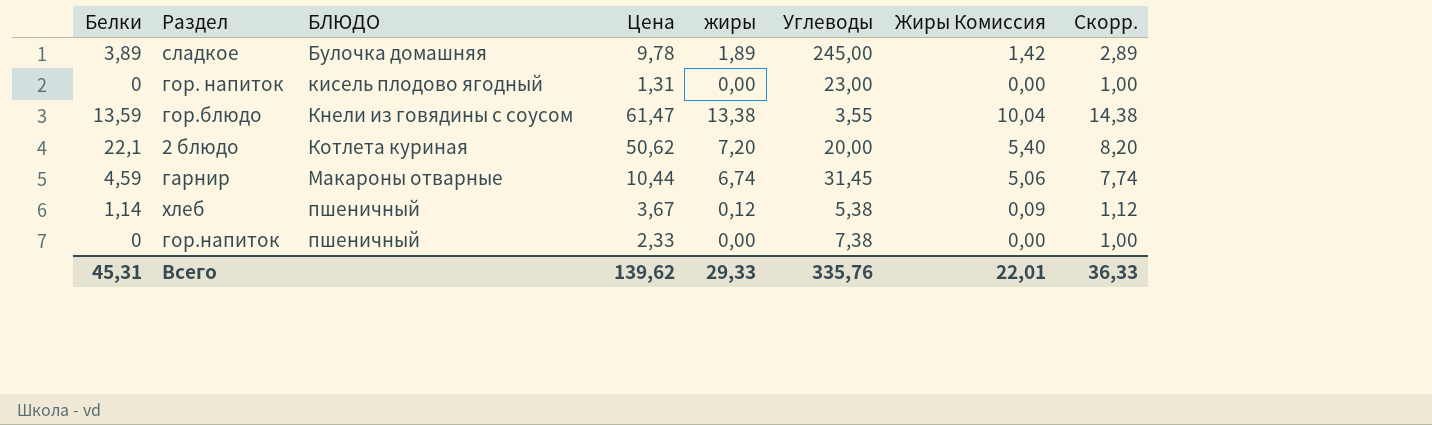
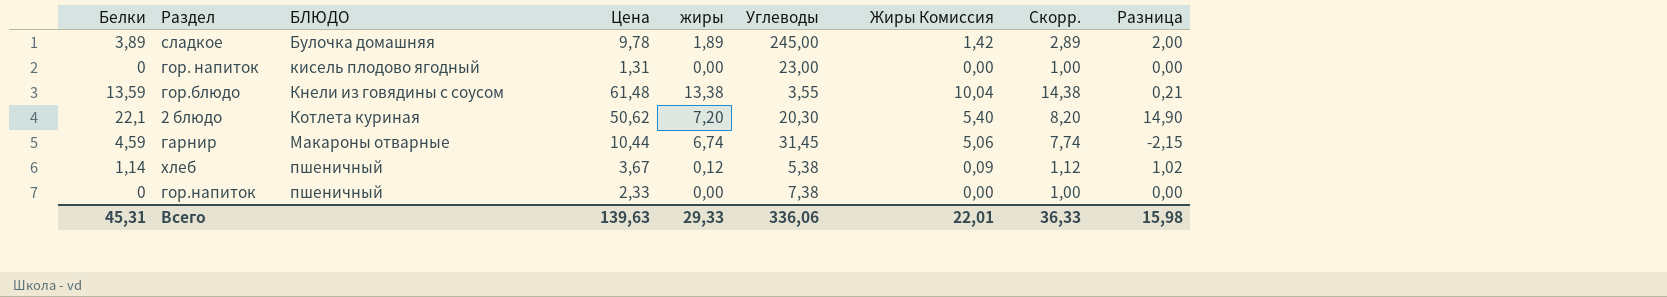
column Разница | formula: none -> [Белки] - [жиры]
гор.блюдо | Цена: 61,47 -> 61,48
2 блюдо | Углеводы: 20,00 -> 20,30
Всего | Цена: 139,62 -> 139,63
Всего | Углеводы: 335,76 -> 336,06

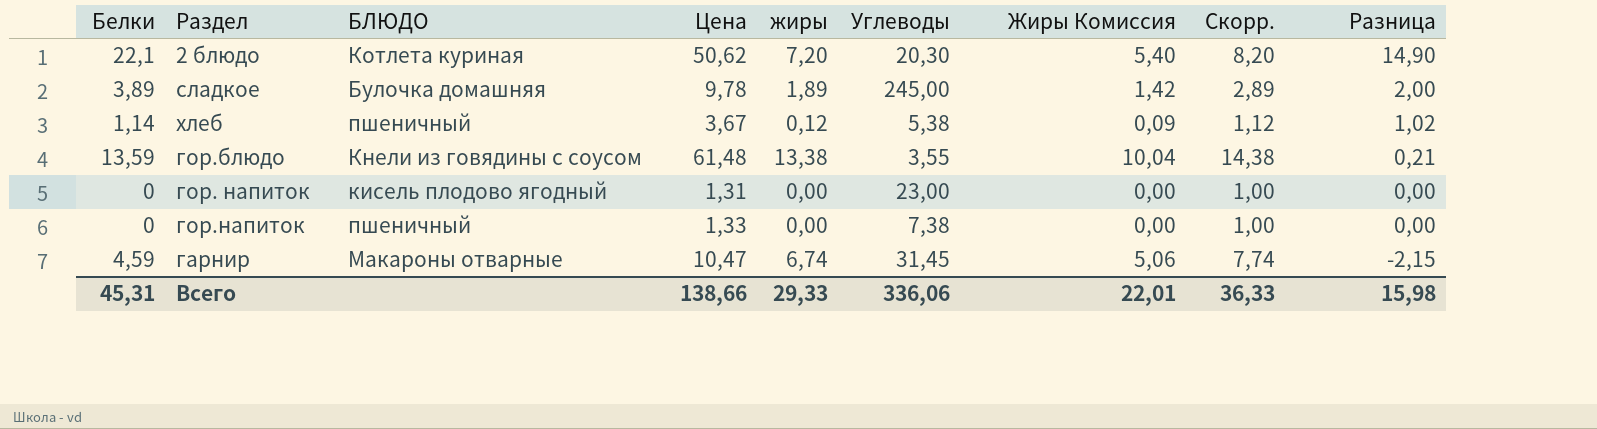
row order: БЛЮДО ascending -> Разница descending
гор.напиток | Цена: 2,33 -> 1,33
гарнир | Цена: 10,44 -> 10,47
Всего | Цена: 139,63 -> 138,66

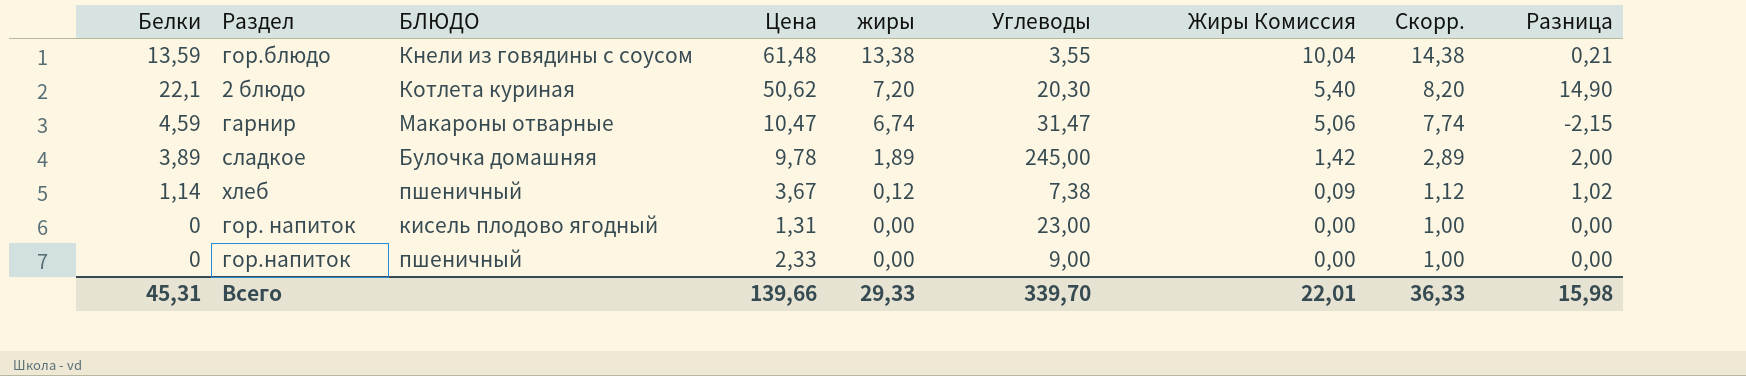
row order: Разница descending -> жиры descending
гарнир | Углеводы: 31,45 -> 31,47
хлеб | Углеводы: 5,38 -> 7,38
гор.напиток | Цена: 1,33 -> 2,33
гор.напиток | Углеводы: 7,38 -> 9,00
Всего | Цена: 138,66 -> 139,66
Всего | Углеводы: 336,06 -> 339,70

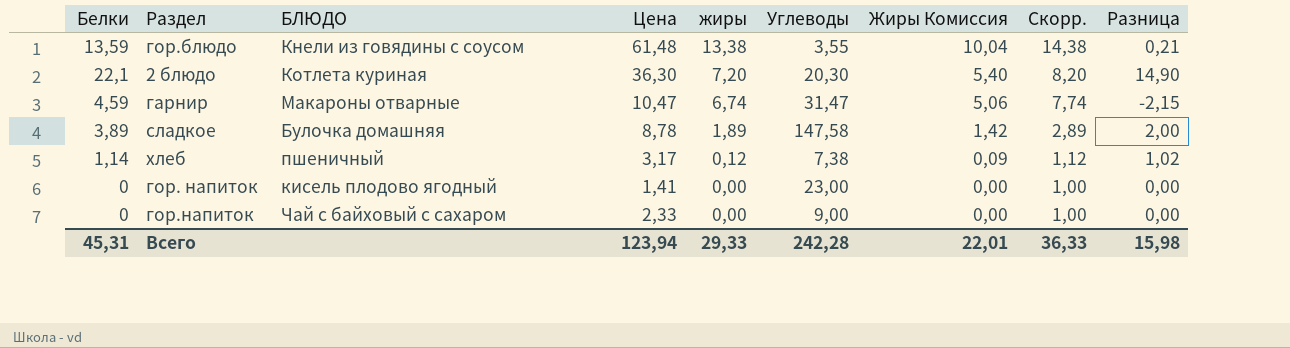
2 блюдо | Цена: 50,62 -> 36,30
сладкое | Цена: 9,78 -> 8,78
сладкое | Углеводы: 245,00 -> 147,58
хлеб | Цена: 3,67 -> 3,17
гор. напиток | Цена: 1,31 -> 1,41
гор.напиток | БЛЮДО: пшеничный -> Чай с байховый с сахаром
Всего | Цена: 139,66 -> 123,94
Всего | Углеводы: 339,70 -> 242,28

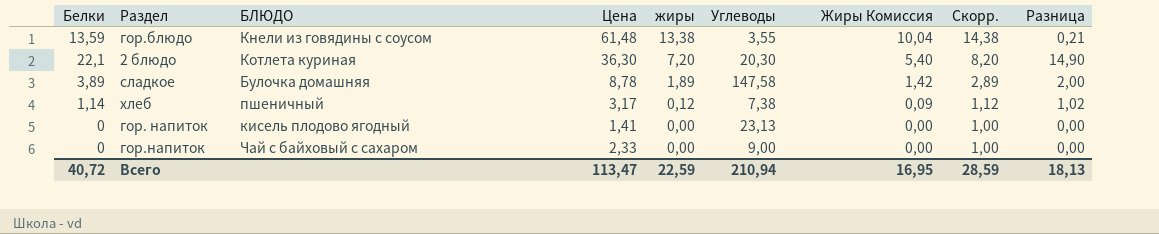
row гарнир: 4,59 | Макароны отварные | 10,47 | 6,74 | 31,47 | 5,06 | 7,74 | -2,15 -> none
гор. напиток | Углеводы: 23,00 -> 23,13
Всего | Белки: 45,31 -> 40,72
Всего | Цена: 123,94 -> 113,47
Всего | жиры: 29,33 -> 22,59
Всего | Углеводы: 242,28 -> 210,94
Всего | Жиры Комиссия: 22,01 -> 16,95
Всего | Скорр.: 36,33 -> 28,59
Всего | Разница: 15,98 -> 18,13

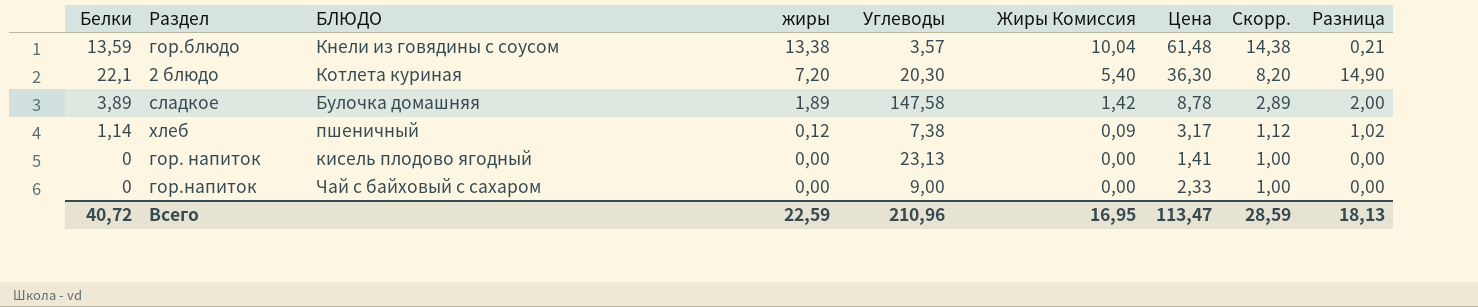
column Цена | position: 4 -> 7
гор.блюдо | Углеводы: 3,55 -> 3,57
Всего | Углеводы: 210,94 -> 210,96

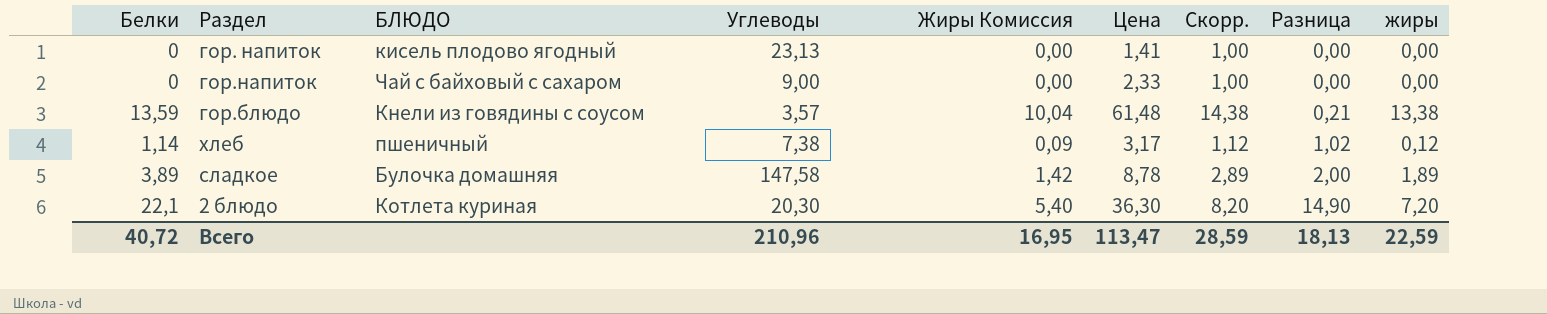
row order: жиры descending -> Разница ascending
column жиры | position: 4 -> 9

